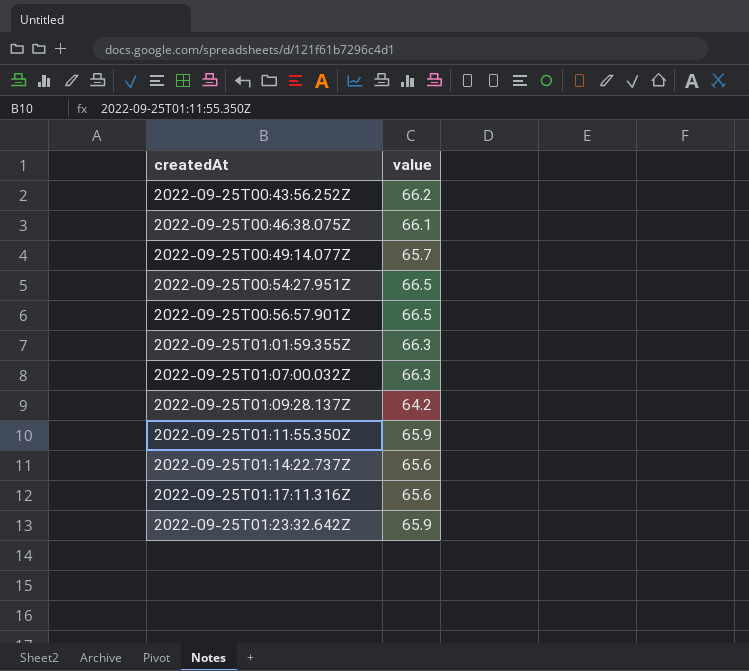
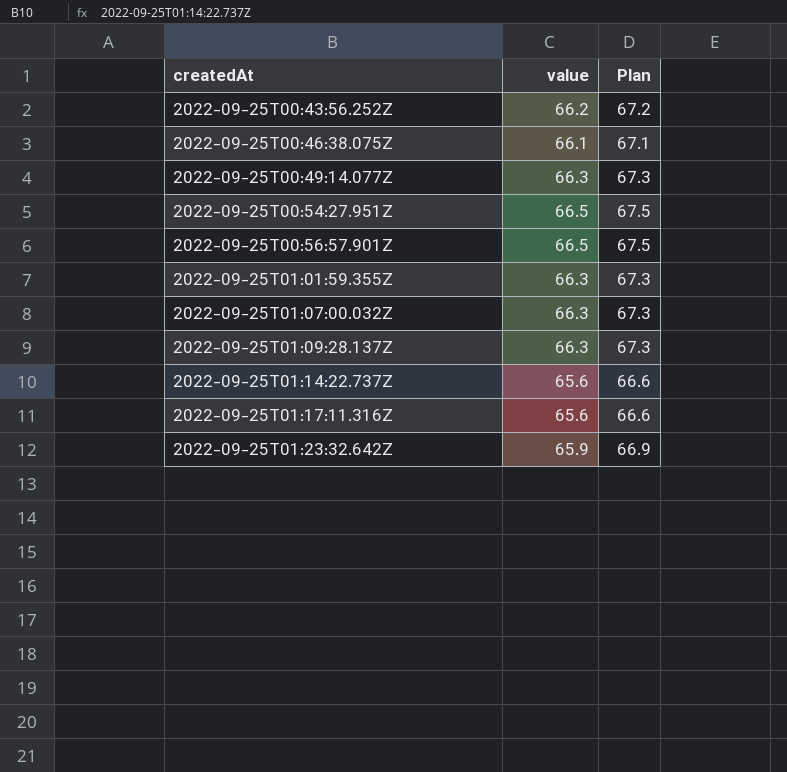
column Plan | formula: none -> [value] + 1
row 2022-09-25T01:11:55.350Z: 65.9 -> none
2022-09-25T00:49:14.077Z | value: 65.7 -> 66.3
2022-09-25T01:09:28.137Z | value: 64.2 -> 66.3

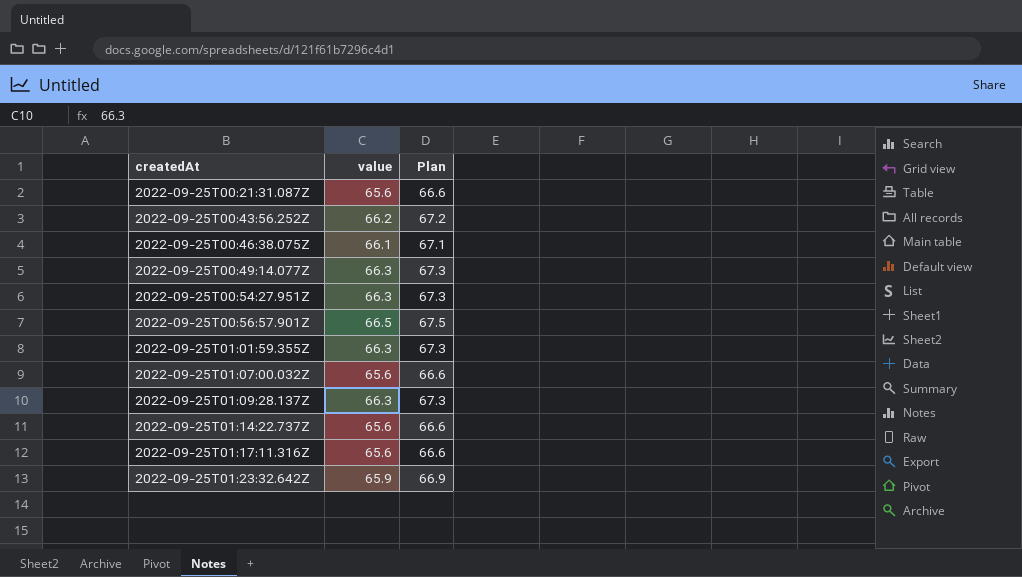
row 2022-09-25T00:21:31.087Z: none -> 65.6 | 66.6
2022-09-25T00:54:27.951Z | value: 66.5 -> 66.3
2022-09-25T00:54:27.951Z | Plan: 67.5 -> 67.3
2022-09-25T01:07:00.032Z | value: 66.3 -> 65.6
2022-09-25T01:07:00.032Z | Plan: 67.3 -> 66.6

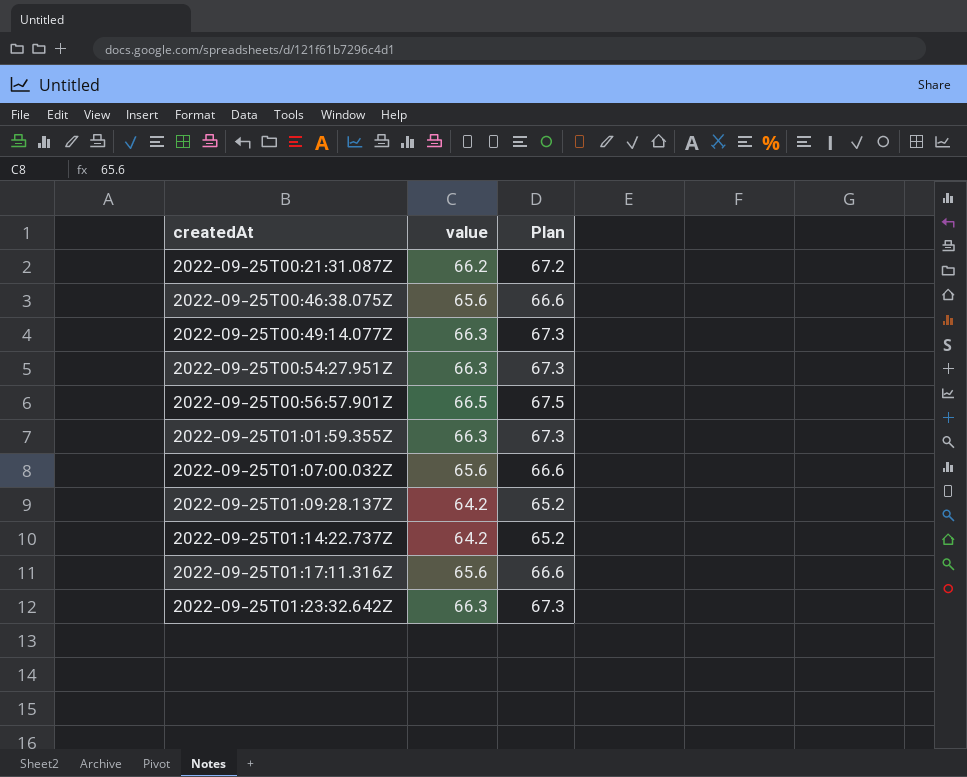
row 2022-09-25T00:43:56.252Z: 66.2 | 67.2 -> none
2022-09-25T00:21:31.087Z | value: 65.6 -> 66.2
2022-09-25T00:21:31.087Z | Plan: 66.6 -> 67.2
2022-09-25T00:46:38.075Z | value: 66.1 -> 65.6
2022-09-25T00:46:38.075Z | Plan: 67.1 -> 66.6
2022-09-25T01:09:28.137Z | value: 66.3 -> 64.2
2022-09-25T01:09:28.137Z | Plan: 67.3 -> 65.2
2022-09-25T01:14:22.737Z | value: 65.6 -> 64.2
2022-09-25T01:14:22.737Z | Plan: 66.6 -> 65.2
2022-09-25T01:23:32.642Z | value: 65.9 -> 66.3
2022-09-25T01:23:32.642Z | Plan: 66.9 -> 67.3

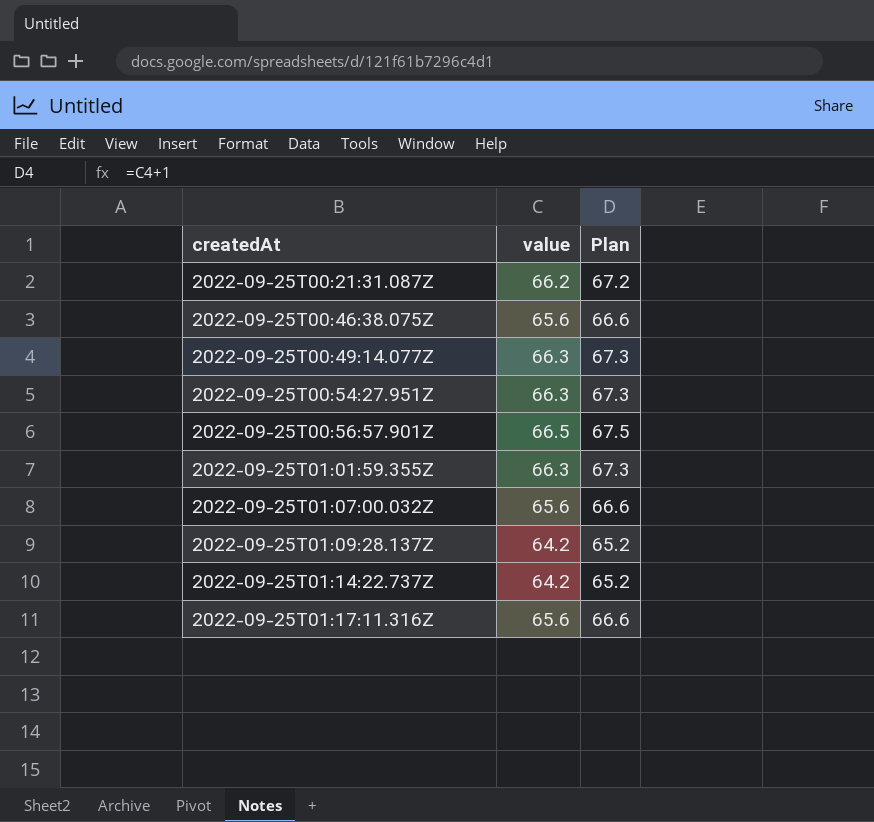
row 2022-09-25T01:23:32.642Z: 66.3 | 67.3 -> none

